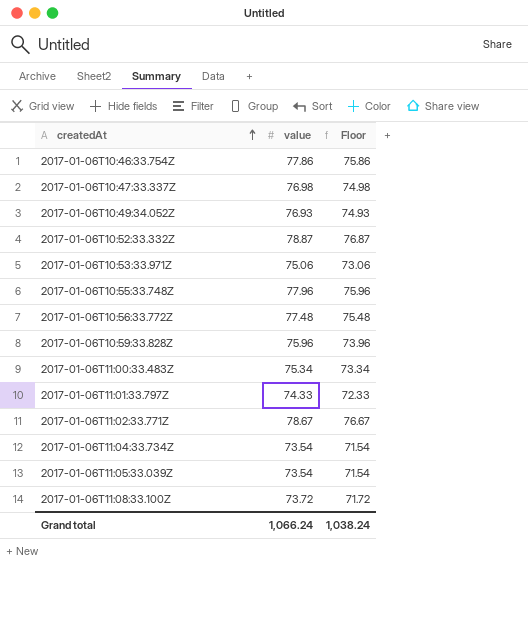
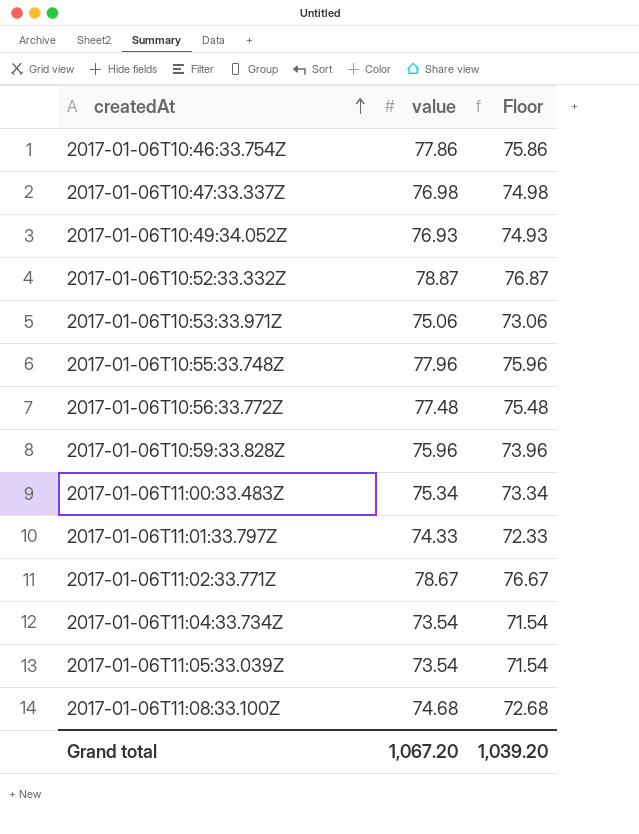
2017-01-06T11:08:33.100Z | value: 73.72 -> 74.68
2017-01-06T11:08:33.100Z | Floor: 71.72 -> 72.68
Grand total | value: 1,066.24 -> 1,067.20
Grand total | Floor: 1,038.24 -> 1,039.20

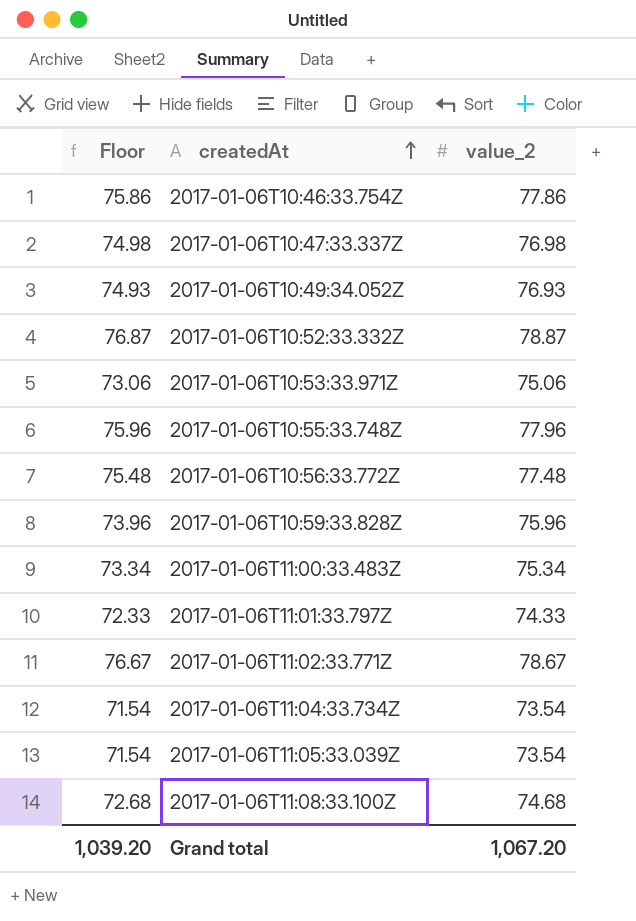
column Floor | position: 3 -> 1
column name: value -> value_2

